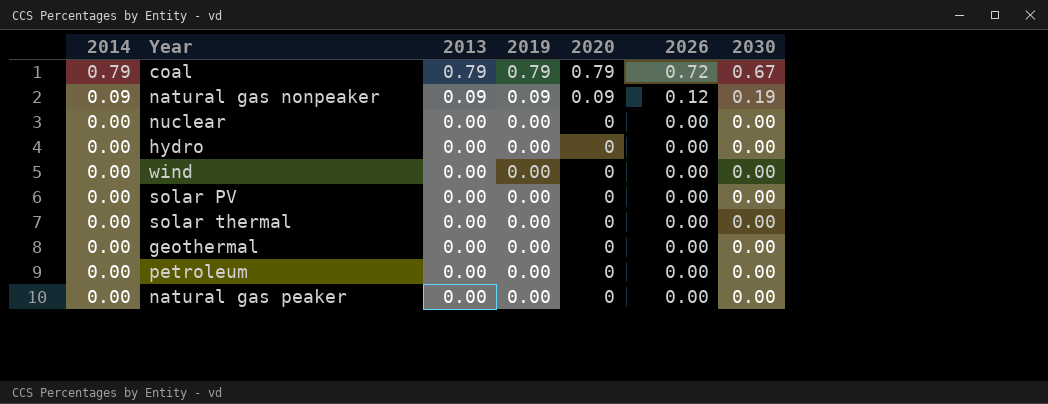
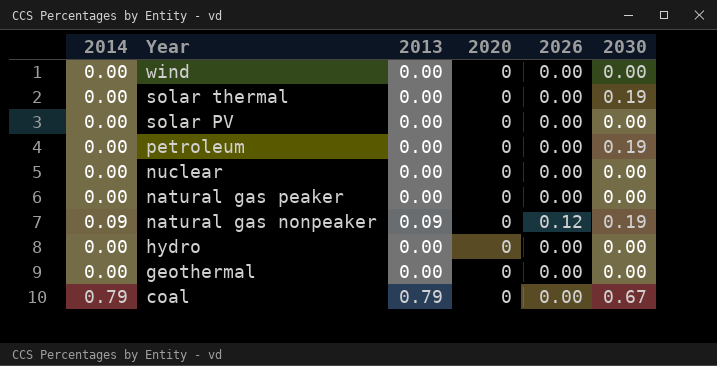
row order: 2014 descending -> Year descending
column 2019 | position: 4 -> none
solar thermal | 2030: 0.00 -> 0.19
petroleum | 2030: 0.00 -> 0.19
natural gas nonpeaker | 2020: 0.09 -> 0
coal | 2020: 0.79 -> 0
coal | 2026: 0.72 -> 0.00

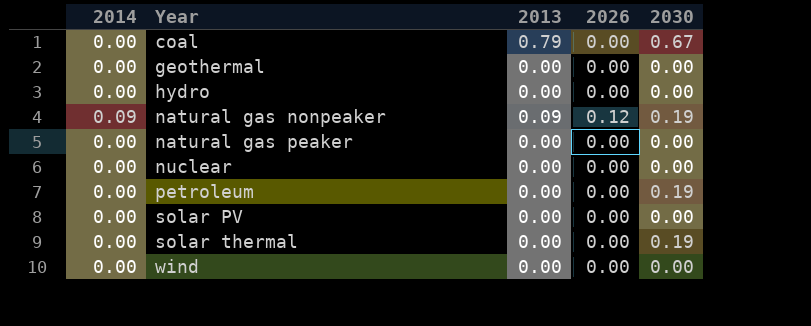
row order: Year descending -> Year ascending
column 2020 | position: 4 -> none
coal | 2014: 0.79 -> 0.00

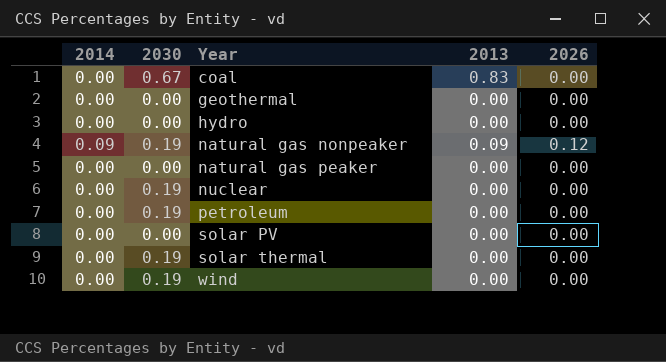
column 2030 | position: 5 -> 2
coal | 2013: 0.79 -> 0.83
nuclear | 2030: 0.00 -> 0.19
wind | 2030: 0.00 -> 0.19

